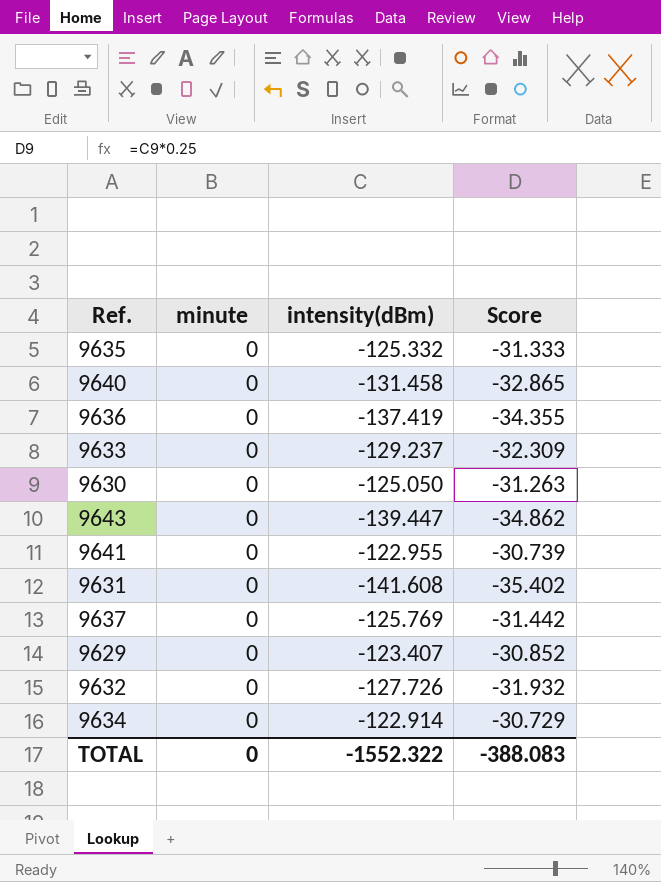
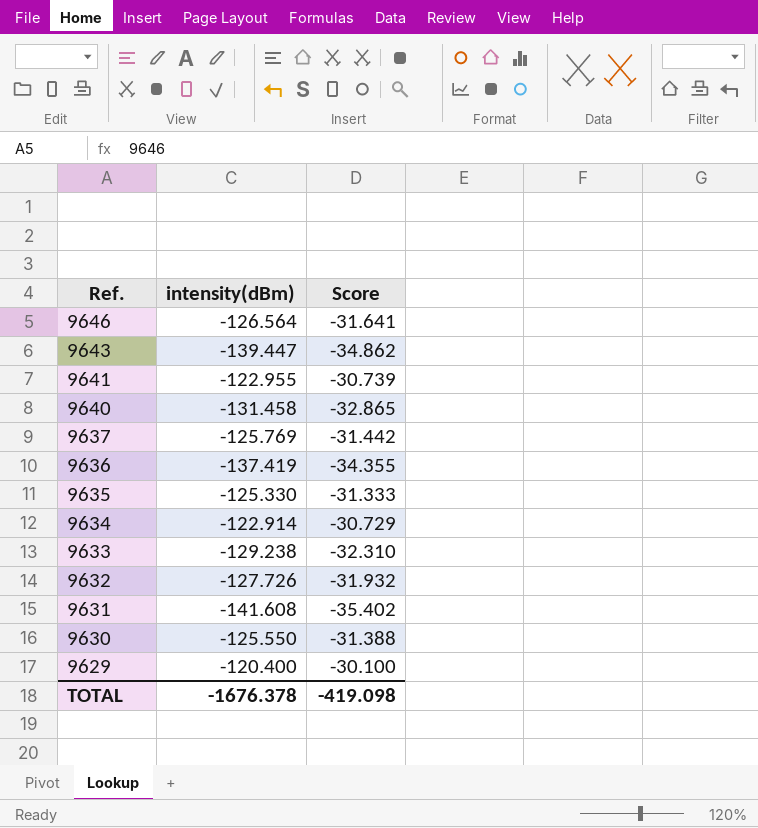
row order: none -> Ref. descending
column minute | position: 2 -> none
row 9646: none -> -126.564 | -31.641
9635 | intensity(dBm): -125.332 -> -125.330
9633 | intensity(dBm): -129.237 -> -129.238
9633 | Score: -32.309 -> -32.310
9630 | intensity(dBm): -125.050 -> -125.550
9630 | Score: -31.263 -> -31.388
9629 | intensity(dBm): -123.407 -> -120.400
9629 | Score: -30.852 -> -30.100
TOTAL | intensity(dBm): -1552.322 -> -1676.378
TOTAL | Score: -388.083 -> -419.098

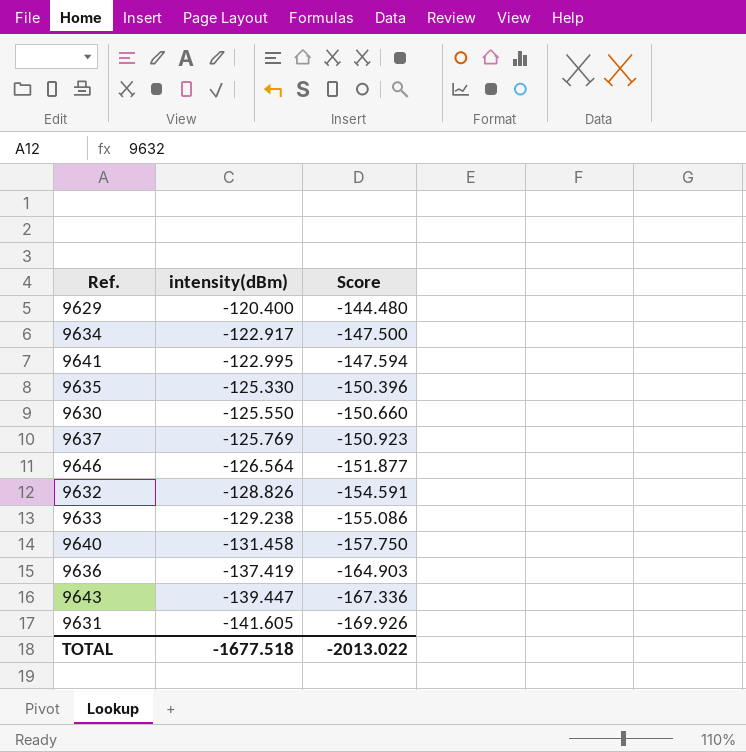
row order: Ref. descending -> intensity(dBm) descending
column Score | formula: [intensity(dBm)] * 0.25 -> [intensity(dBm)] * 1.2
9634 | intensity(dBm): -122.914 -> -122.917
9641 | intensity(dBm): -122.955 -> -122.995
9632 | intensity(dBm): -127.726 -> -128.826
9631 | intensity(dBm): -141.608 -> -141.605
TOTAL | intensity(dBm): -1676.378 -> -1677.518
TOTAL | Score: -419.098 -> -2013.022

